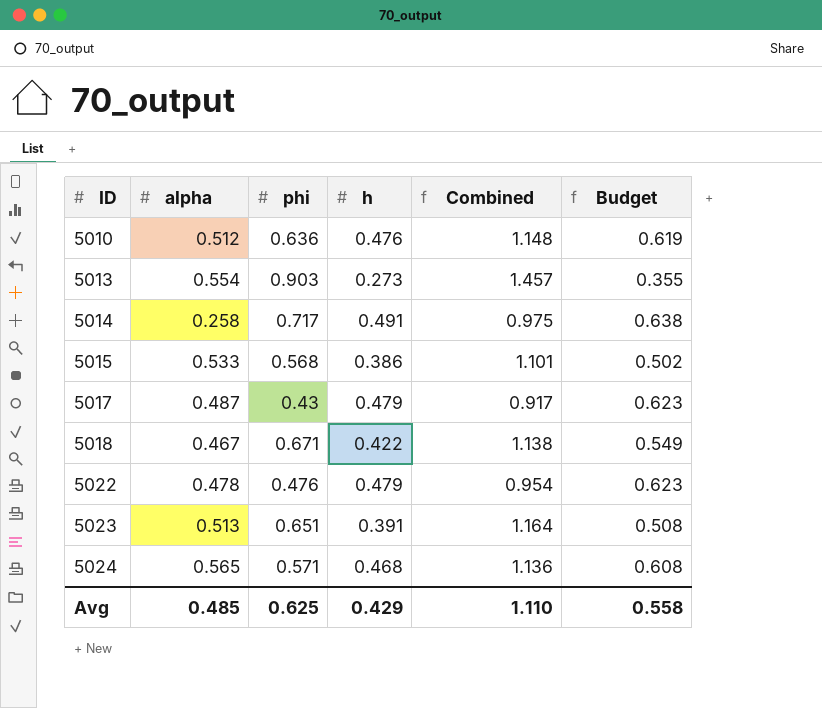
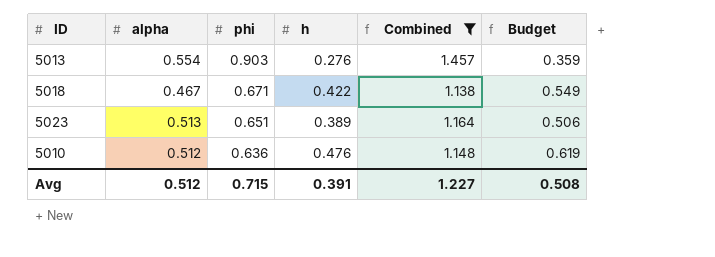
filter: none -> Combined >= 1.138
row order: ID ascending -> phi descending
5013 | h: 0.273 -> 0.276
5013 | Budget: 0.355 -> 0.359
5023 | h: 0.391 -> 0.389
5023 | Budget: 0.508 -> 0.506
Avg | alpha: 0.485 -> 0.512
Avg | phi: 0.625 -> 0.715
Avg | h: 0.429 -> 0.391
Avg | Combined: 1.110 -> 1.227
Avg | Budget: 0.558 -> 0.508

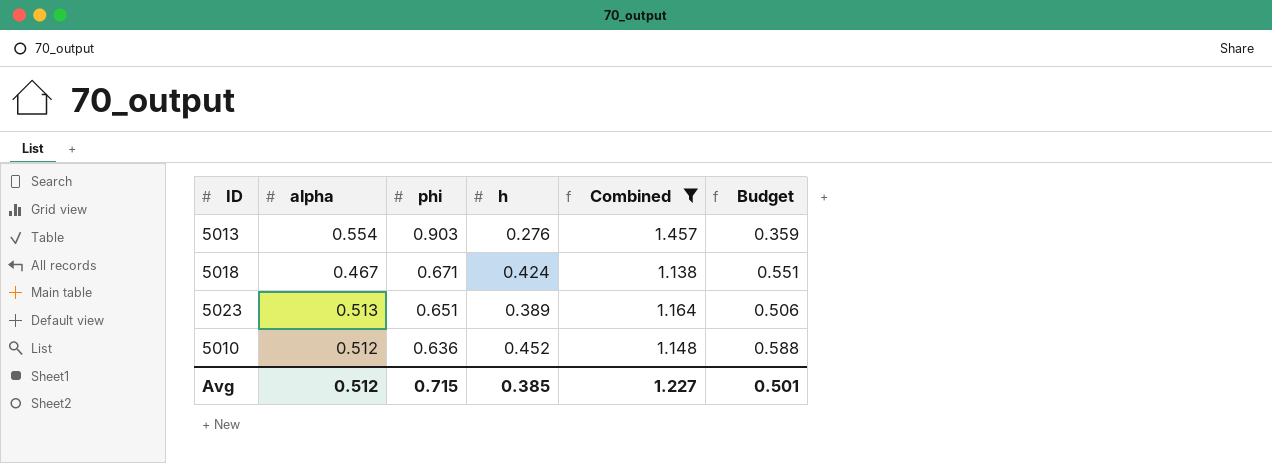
5018 | h: 0.422 -> 0.424
5018 | Budget: 0.549 -> 0.551
5010 | h: 0.476 -> 0.452
5010 | Budget: 0.619 -> 0.588
Avg | h: 0.391 -> 0.385
Avg | Budget: 0.508 -> 0.501

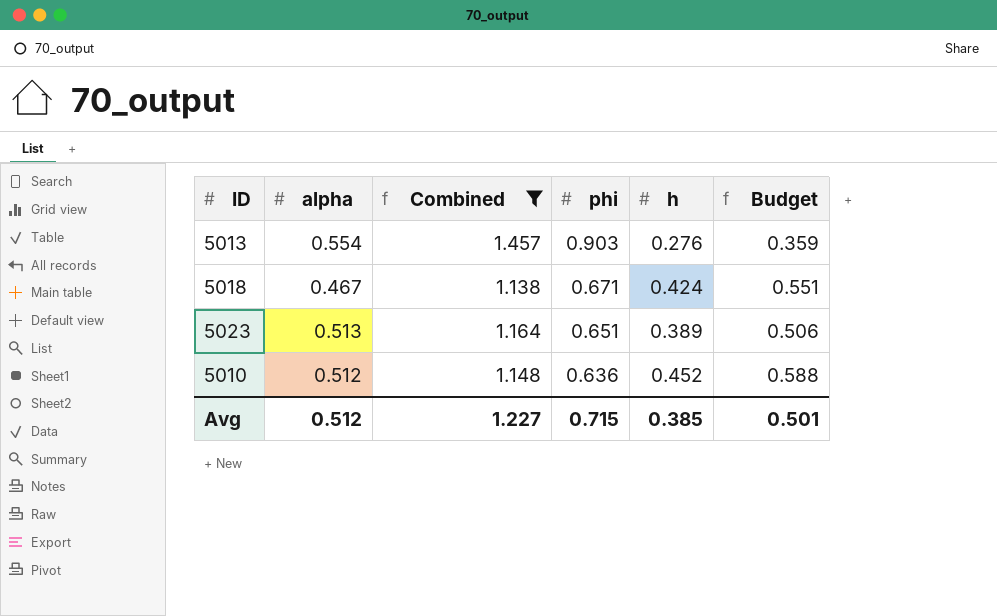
column Combined | position: 5 -> 3

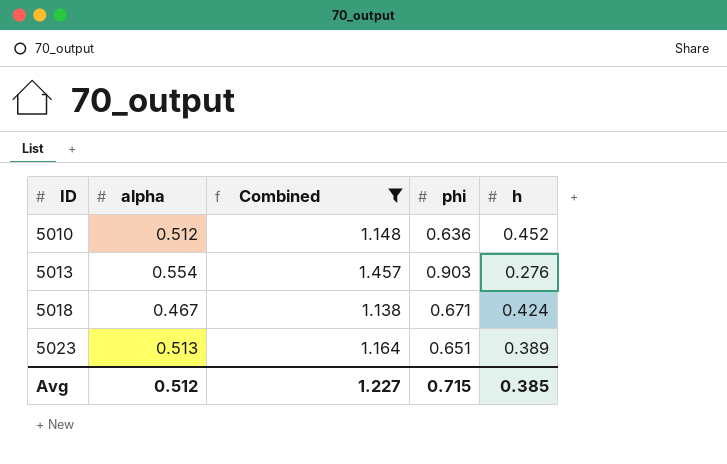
row order: phi descending -> ID ascending
column Budget | formula: [h] * 1.3 -> none

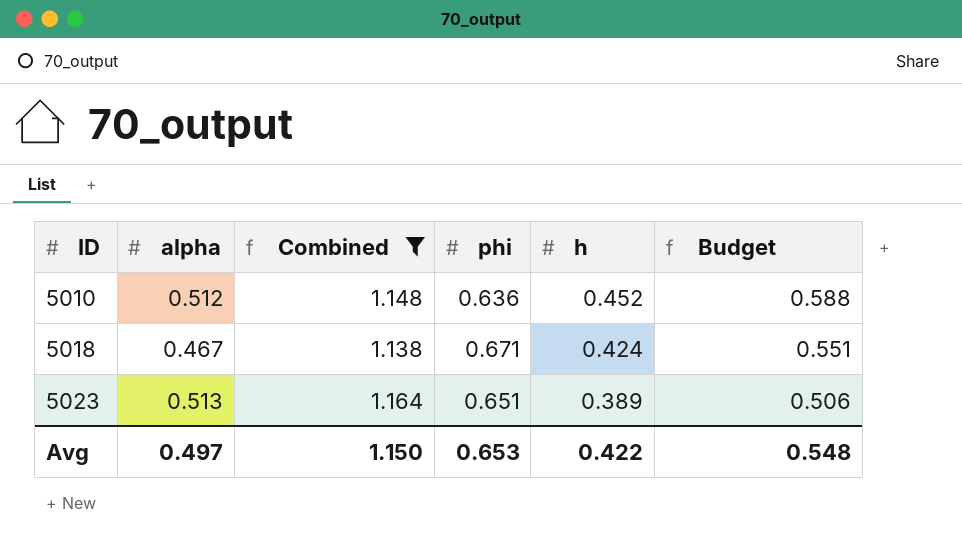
column Budget | formula: none -> [h] * 1.3
row 5013: 0.554 | 1.457 | 0.903 | 0.276 -> none
Avg | alpha: 0.512 -> 0.497
Avg | Combined: 1.227 -> 1.150
Avg | phi: 0.715 -> 0.653
Avg | h: 0.385 -> 0.422

